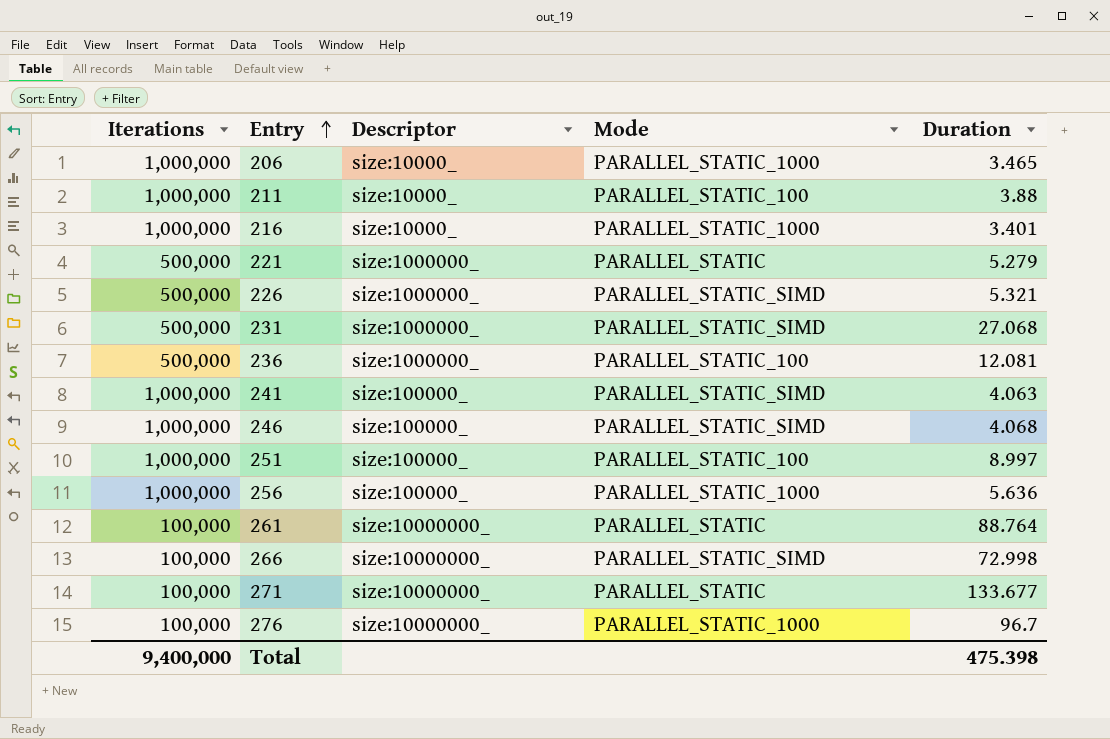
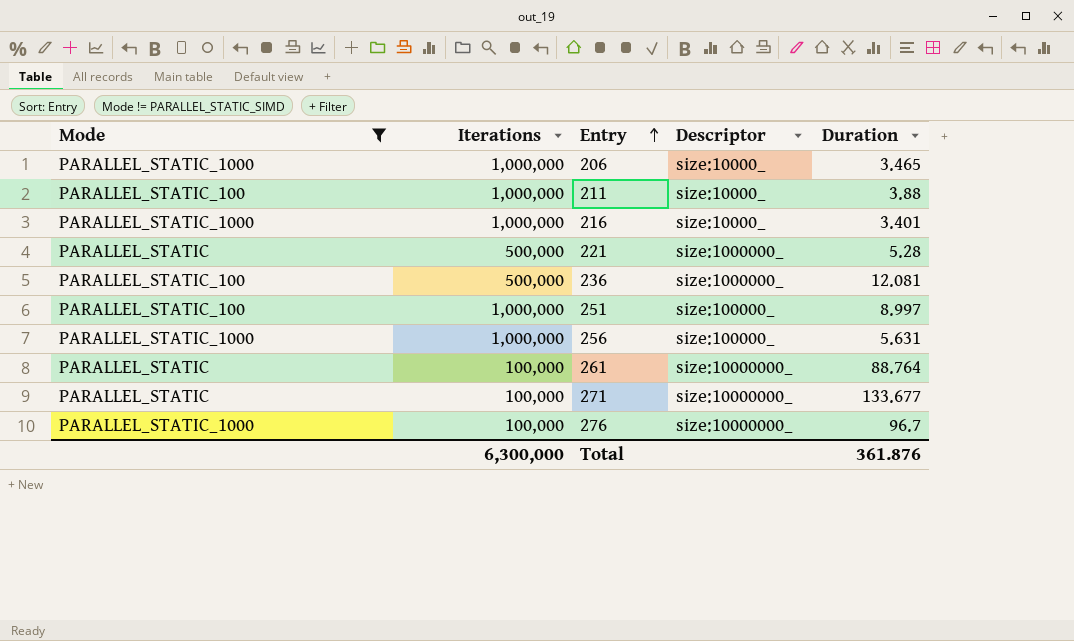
filter: none -> Mode != PARALLEL_STATIC_SIMD
column Mode | position: 4 -> 1
221 | Duration: 5.279 -> 5.28
256 | Duration: 5.636 -> 5.631
Total | Iterations: 9,400,000 -> 6,300,000
Total | Duration: 475.398 -> 361.876

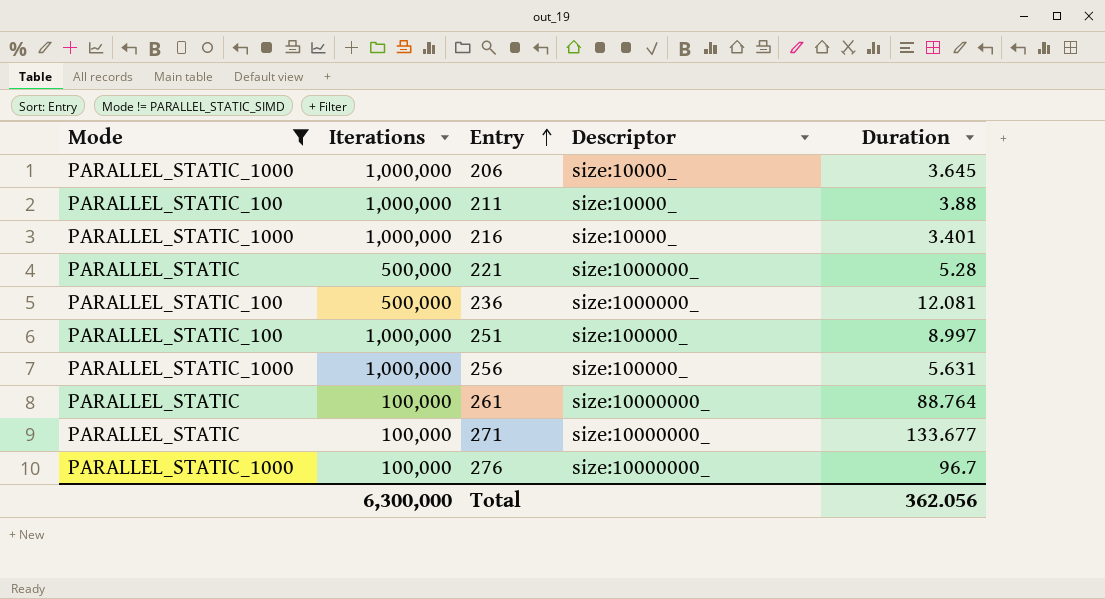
206 | Duration: 3.465 -> 3.645
Total | Duration: 361.876 -> 362.056

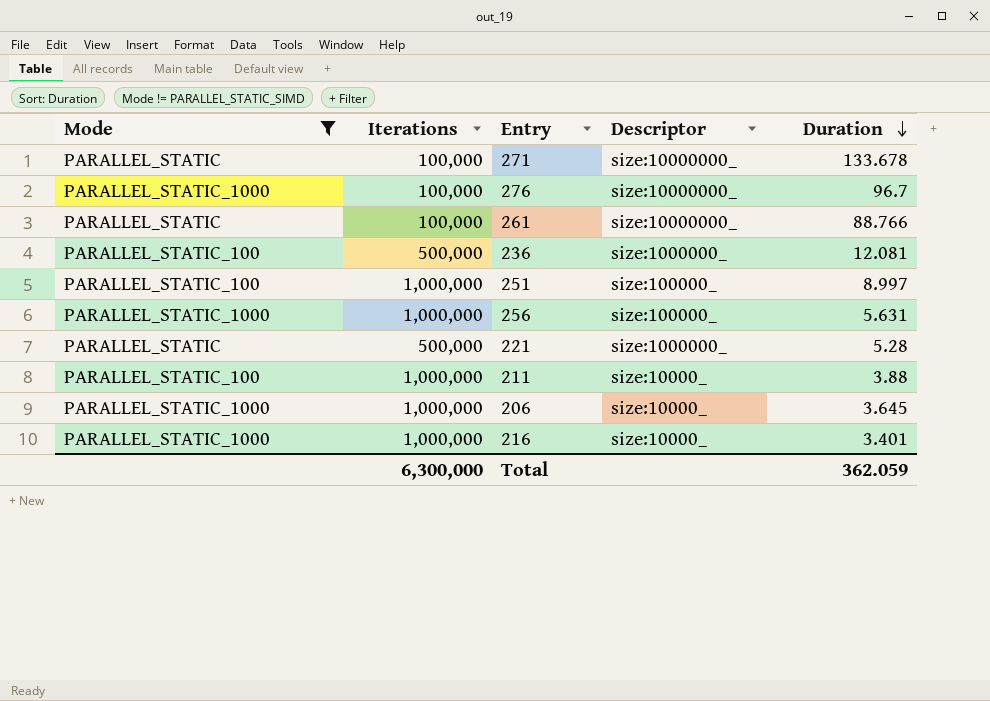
row order: Entry ascending -> Duration descending
271 | Duration: 133.677 -> 133.678
261 | Duration: 88.764 -> 88.766
Total | Duration: 362.056 -> 362.059

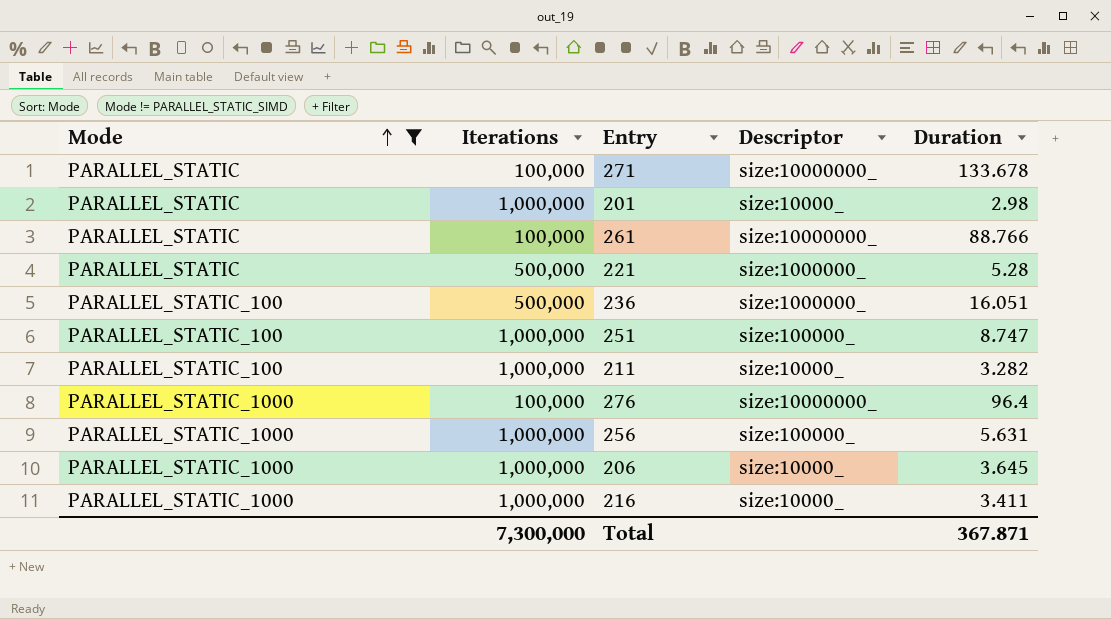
row order: Duration descending -> Mode ascending
row 201: none -> PARALLEL_STATIC | 1,000,000 | size:10000_ | 2.98
236 | Duration: 12.081 -> 16.051
251 | Duration: 8.997 -> 8.747
211 | Duration: 3.88 -> 3.282
276 | Duration: 96.7 -> 96.4
216 | Duration: 3.401 -> 3.411
Total | Iterations: 6,300,000 -> 7,300,000
Total | Duration: 362.059 -> 367.871

